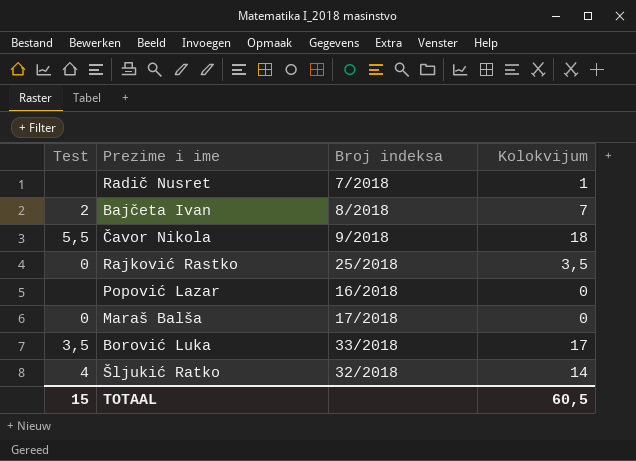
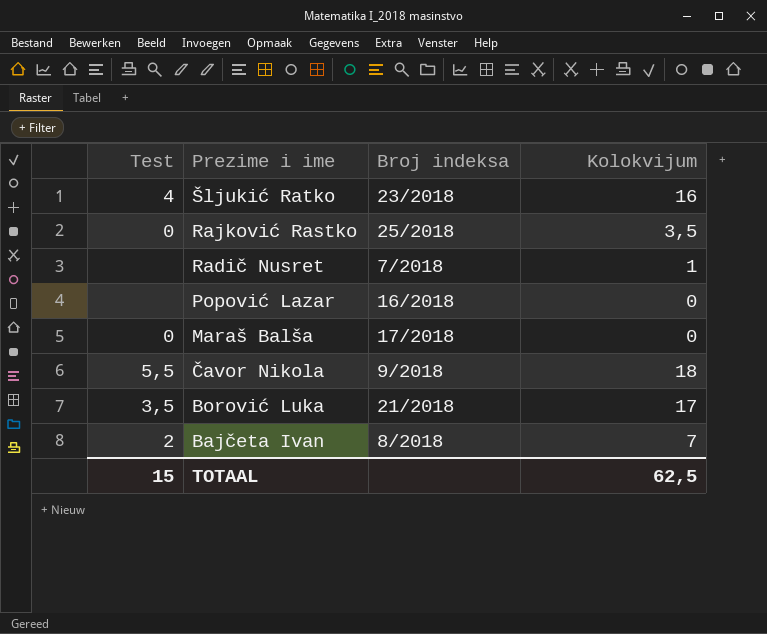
row order: none -> Prezime i ime descending
Šljukić Ratko | Broj indeksa: 32/2018 -> 23/2018
Šljukić Ratko | Kolokvijum: 14 -> 16
Borović Luka | Broj indeksa: 33/2018 -> 21/2018
TOTAAL | Kolokvijum: 60,5 -> 62,5

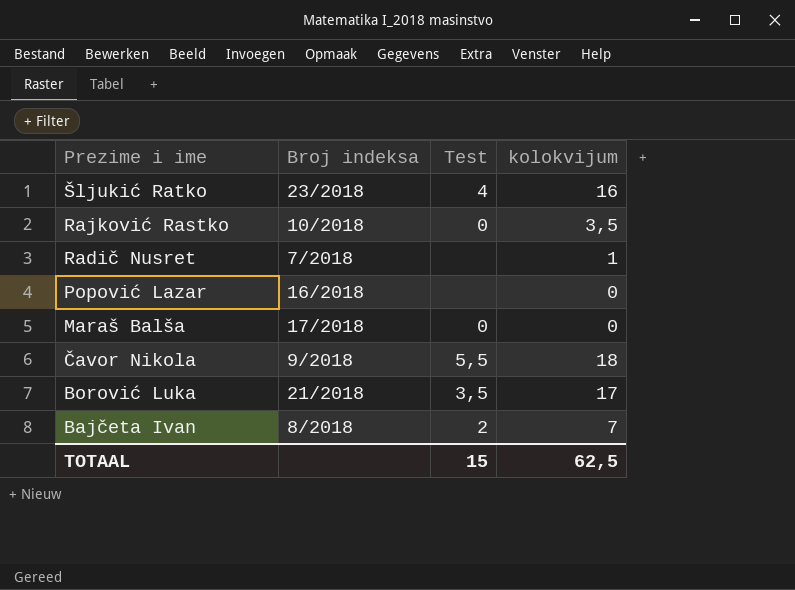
column Test | position: 1 -> 3
column name: Kolokvijum -> kolokvijum
Rajković Rastko | Broj indeksa: 25/2018 -> 10/2018

